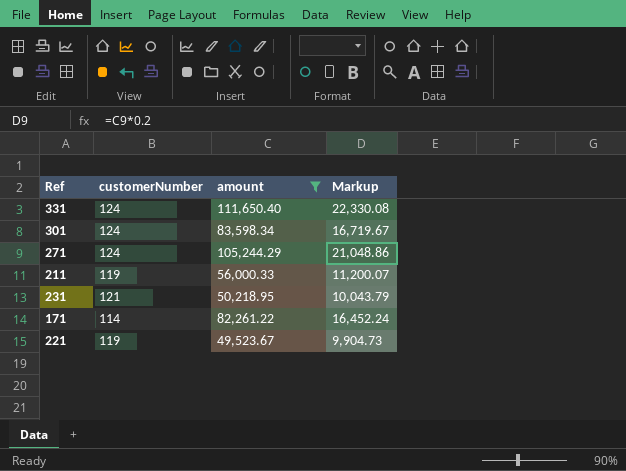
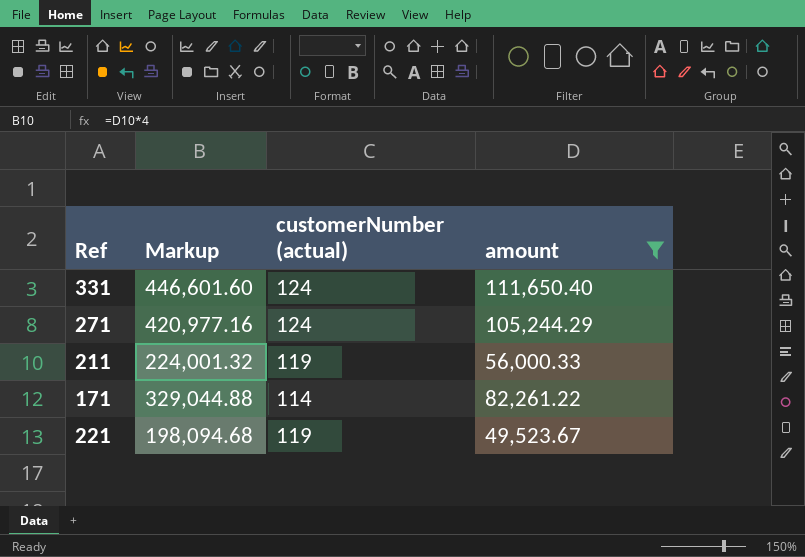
column Markup | formula: [amount] * 0.2 -> [amount] * 4
column Markup | position: 4 -> 2
column name: customerNumber -> customerNumber (actual)
row 301: 124 | 83,598.34 | 16,719.67 -> none
row 231: 121 | 50,218.95 | 10,043.79 -> none

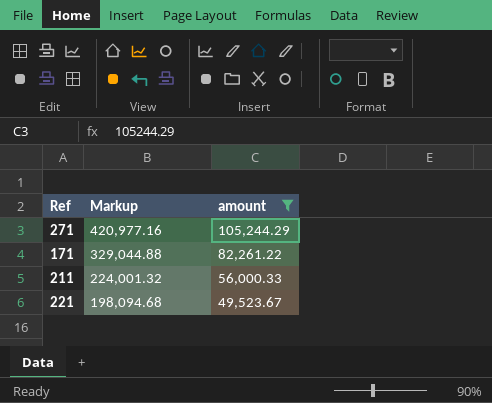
row order: none -> Markup descending
column customerNumber (actual) | position: 3 -> none
row 331: 446,601.60 | 124 | 111,650.40 -> none

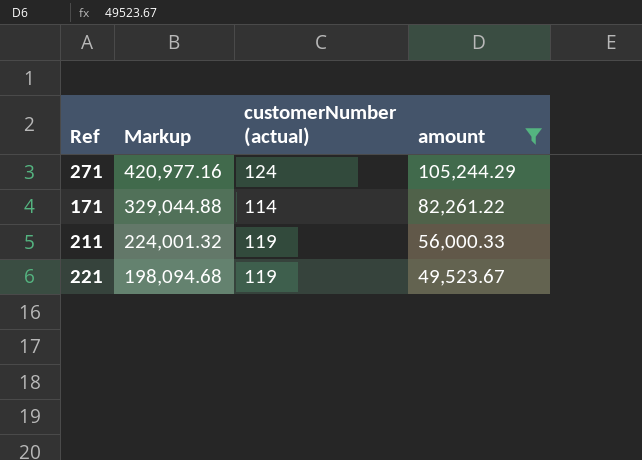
column customerNumber (actual) | position: none -> 3

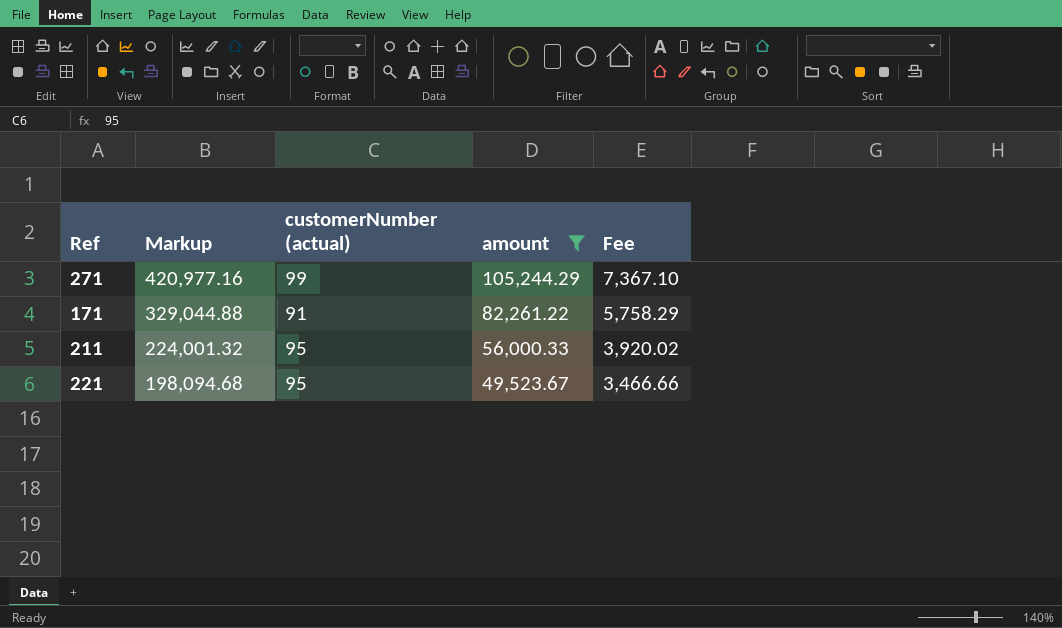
column Fee | formula: none -> [amount] * 0.07
271 | customerNumber (actual): 124 -> 99
171 | customerNumber (actual): 114 -> 91
211 | customerNumber (actual): 119 -> 95
221 | customerNumber (actual): 119 -> 95

